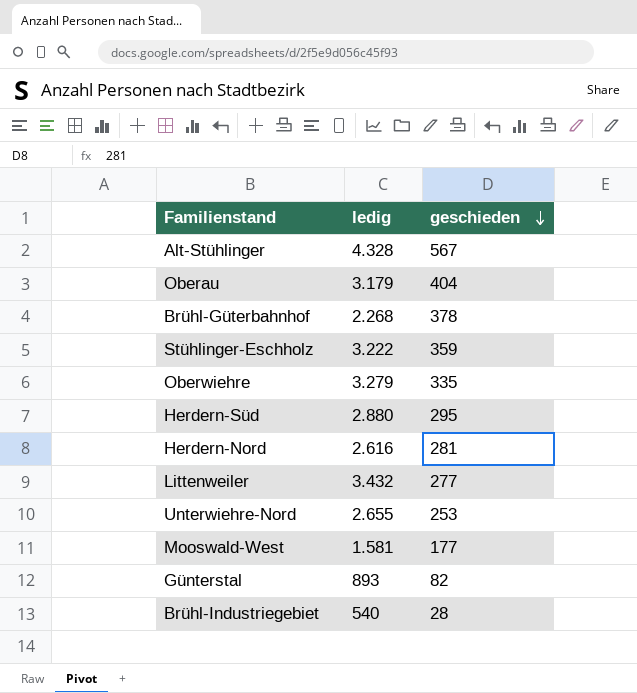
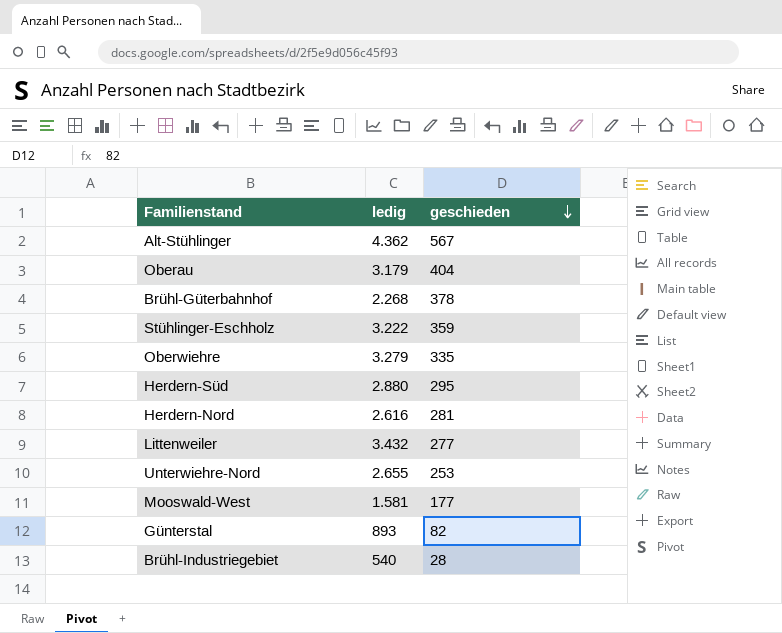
Alt-Stühlinger | ledig: 4.328 -> 4.362

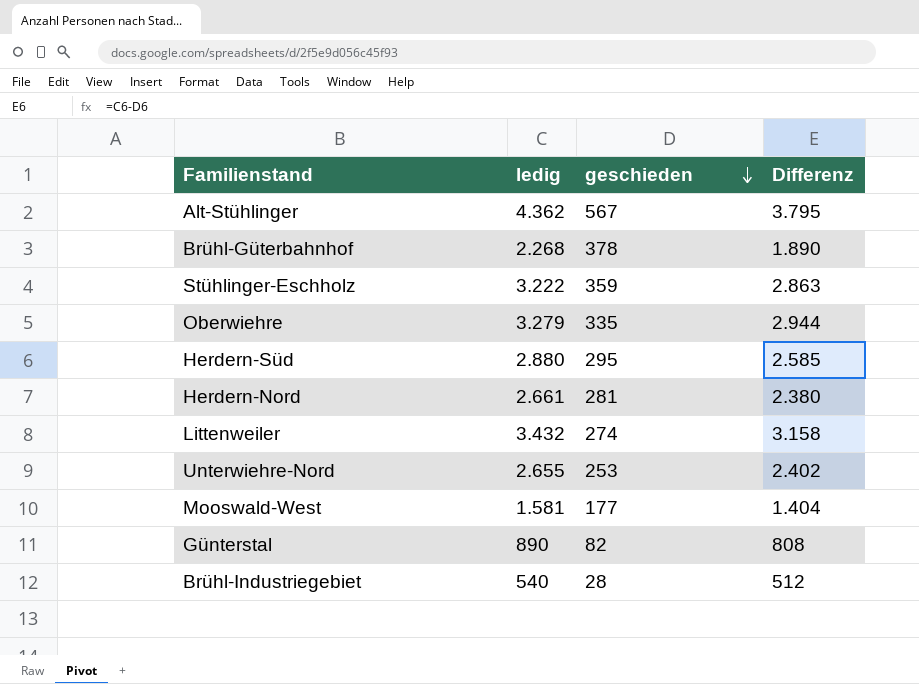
column Differenz | formula: none -> [ledig] - [geschieden]
row Oberau: 3.179 | 404 -> none
Herdern-Nord | ledig: 2.616 -> 2.661
Littenweiler | geschieden: 277 -> 274
Günterstal | ledig: 893 -> 890

